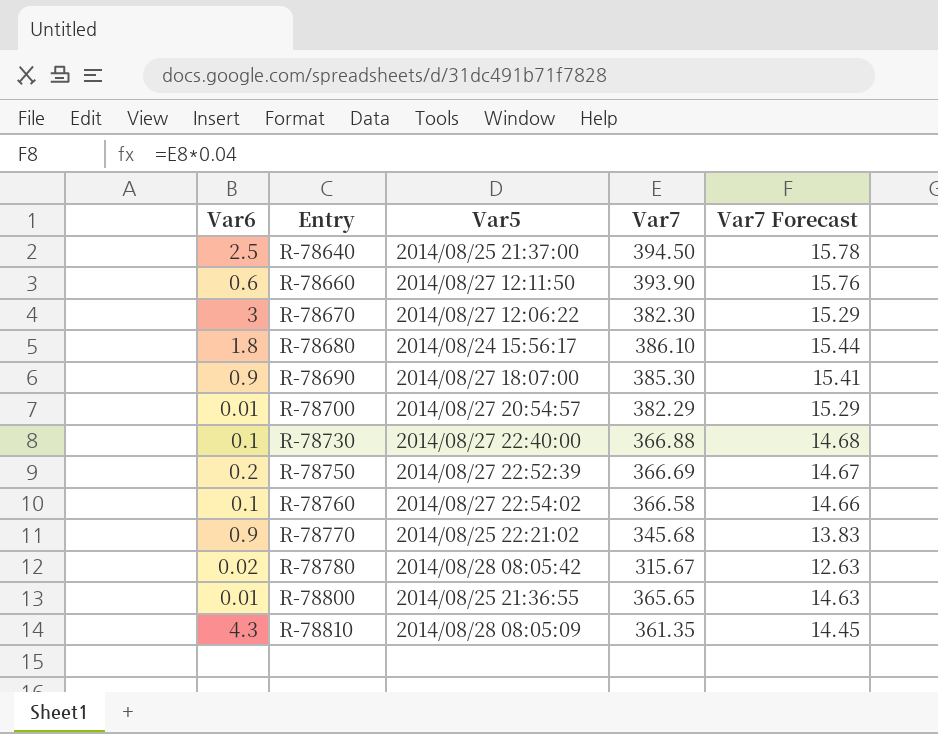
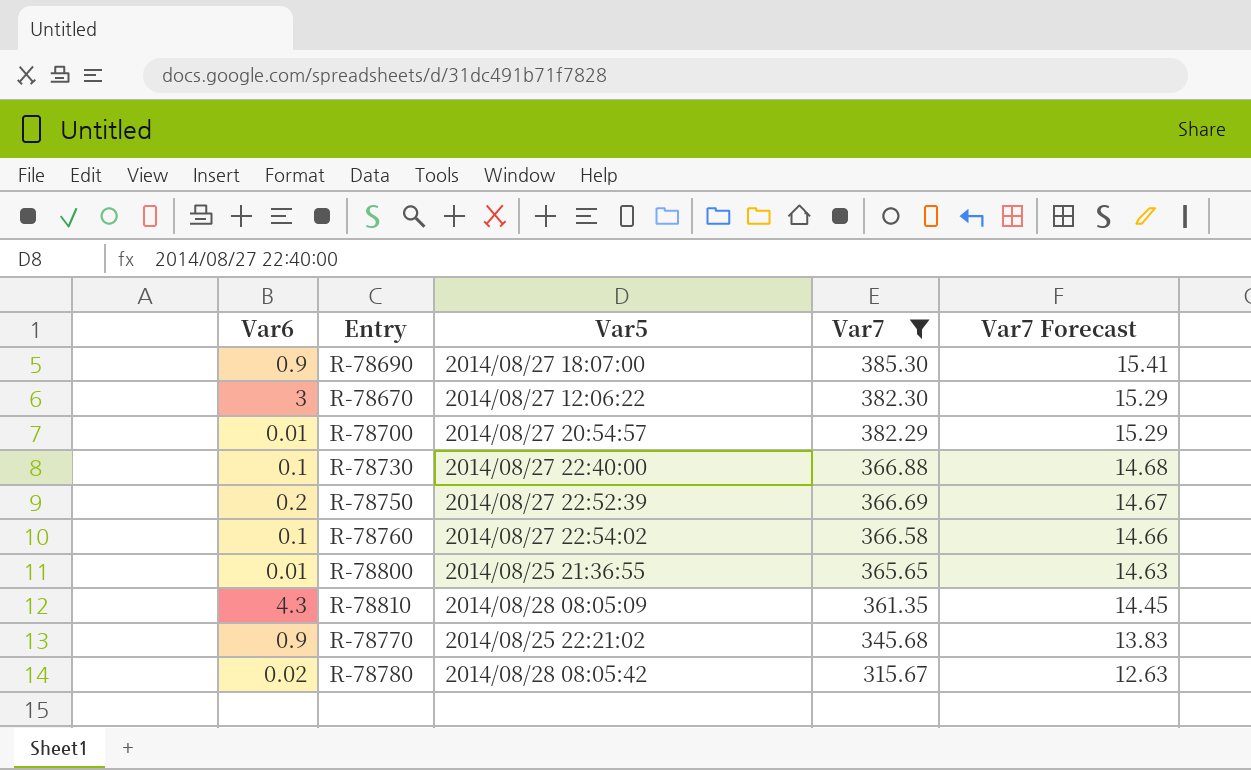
filter: none -> Var7 <= 385.30
row order: Entry ascending -> Var7 descending

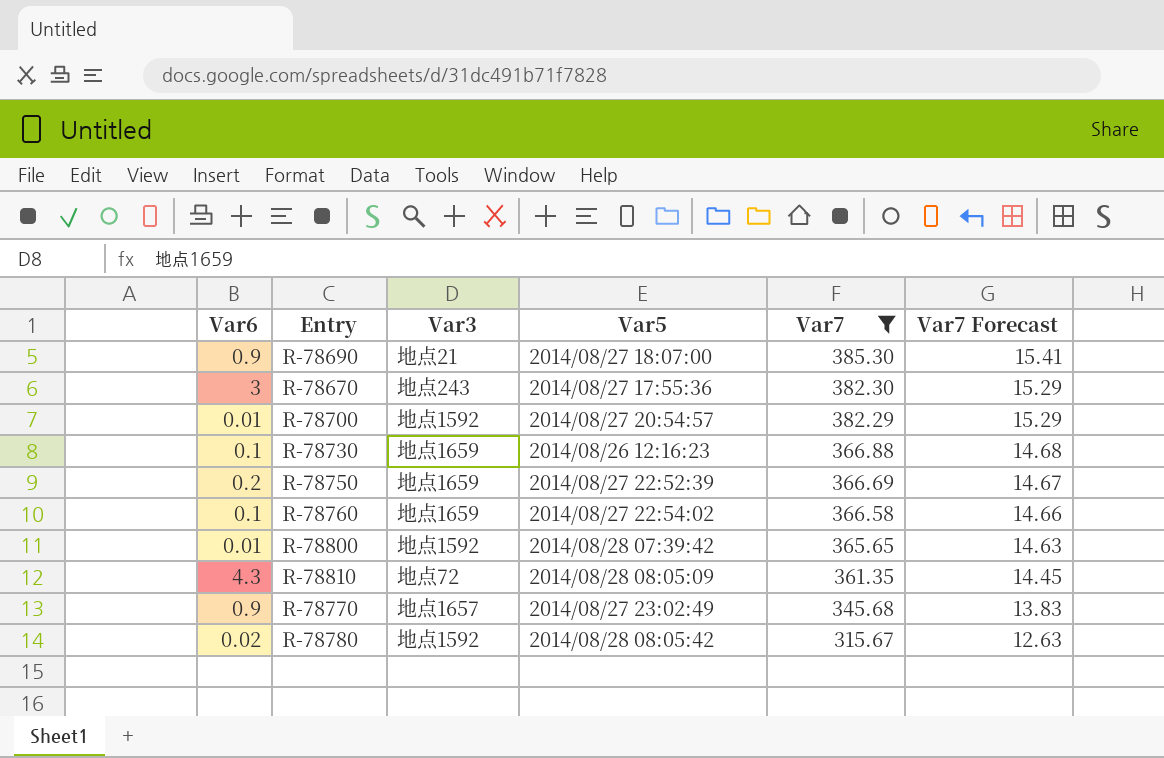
column Var3 | position: none -> 3
R-78670 | Var5: 2014/08/27 12:06:22 -> 2014/08/27 17:55:36
R-78730 | Var5: 2014/08/27 22:40:00 -> 2014/08/26 12:16:23
R-78800 | Var5: 2014/08/25 21:36:55 -> 2014/08/28 07:39:42
R-78770 | Var5: 2014/08/25 22:21:02 -> 2014/08/27 23:02:49

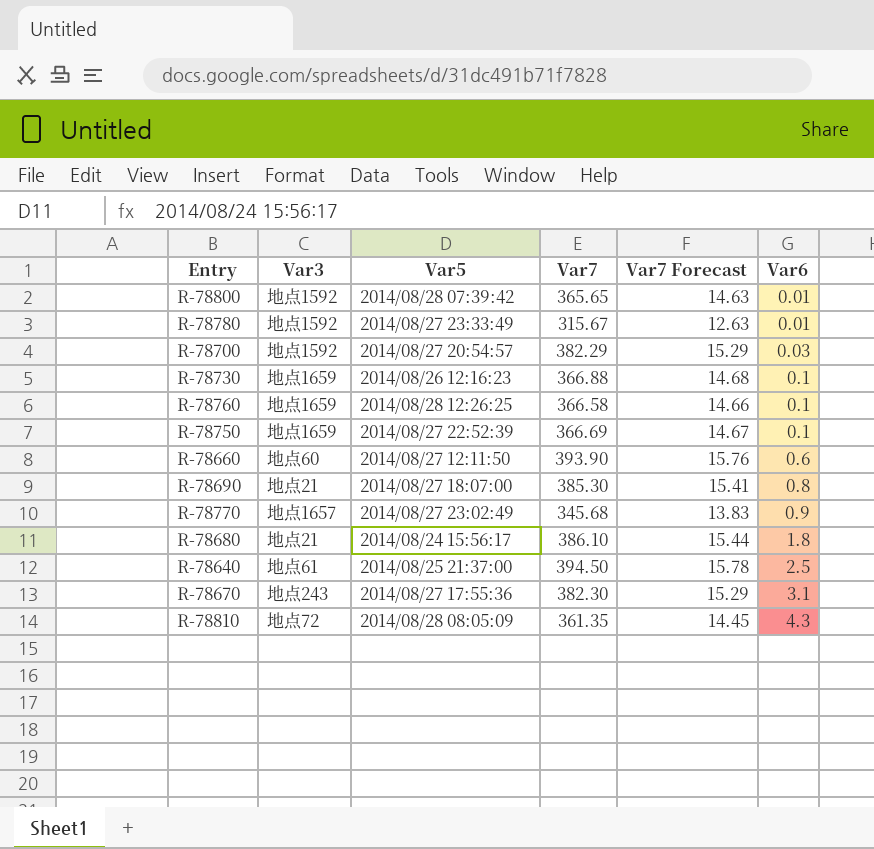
filter: Var7 <= 385.30 -> none
row order: Var7 descending -> Var6 ascending
column Var6 | position: 1 -> 6
R-78780 | Var5: 2014/08/28 08:05:42 -> 2014/08/27 23:33:49
R-78780 | Var6: 0.02 -> 0.01
R-78700 | Var6: 0.01 -> 0.03
R-78760 | Var5: 2014/08/27 22:54:02 -> 2014/08/28 12:26:25
R-78750 | Var6: 0.2 -> 0.1
R-78690 | Var6: 0.9 -> 0.8
R-78670 | Var6: 3 -> 3.1

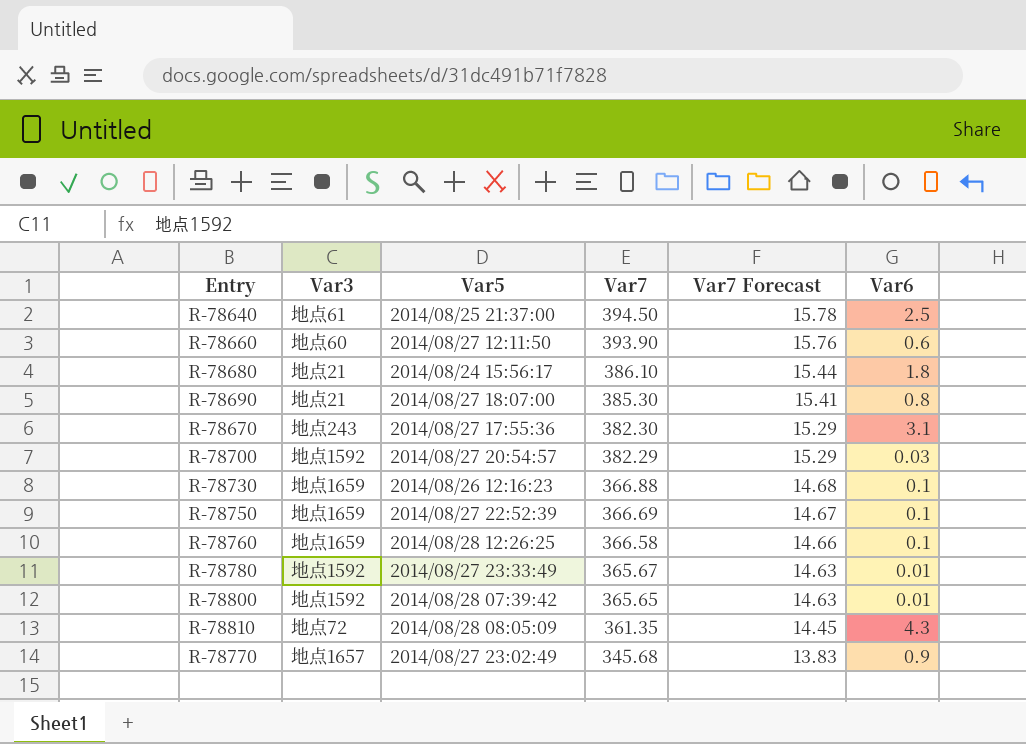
row order: Var6 ascending -> Var7 descending
R-78780 | Var7: 315.67 -> 365.67
R-78780 | Var7 Forecast: 12.63 -> 14.63

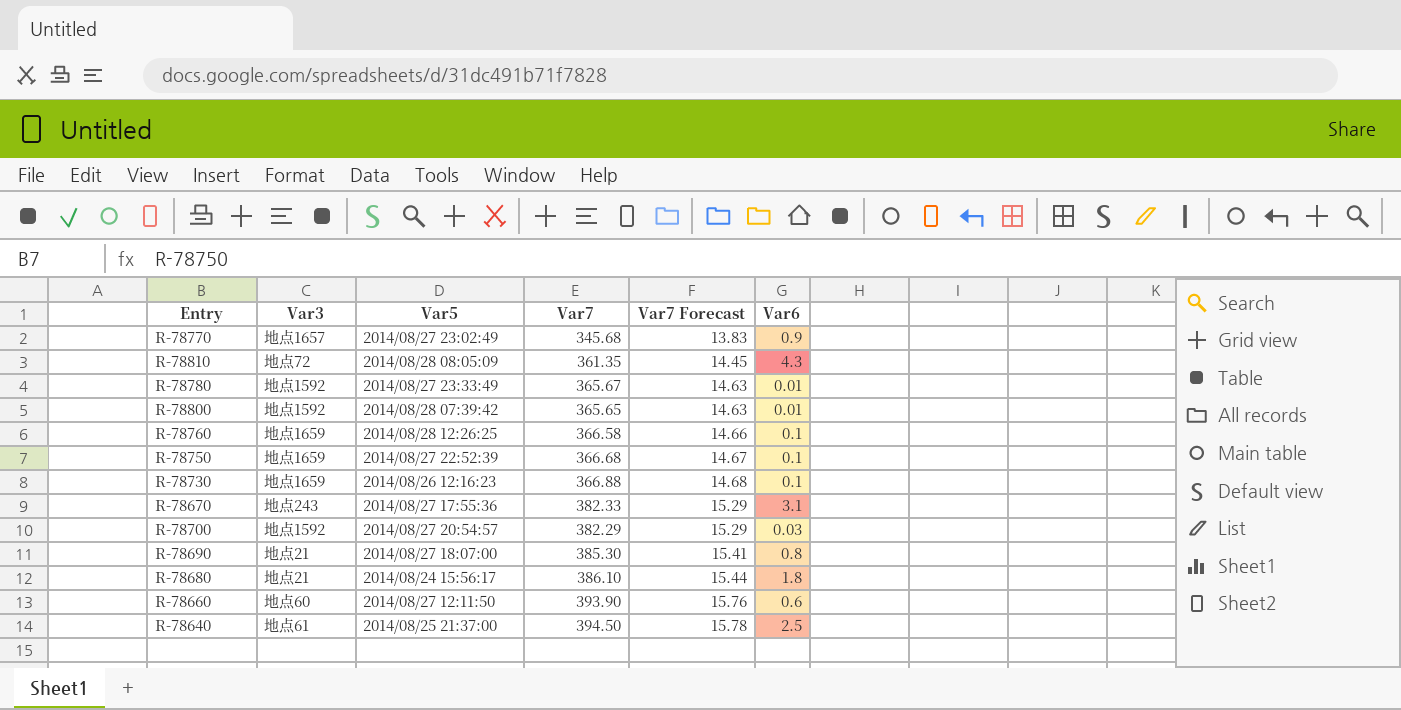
row order: Var7 descending -> Var7 Forecast ascending
R-78750 | Var7: 366.69 -> 366.68
R-78670 | Var7: 382.30 -> 382.33

